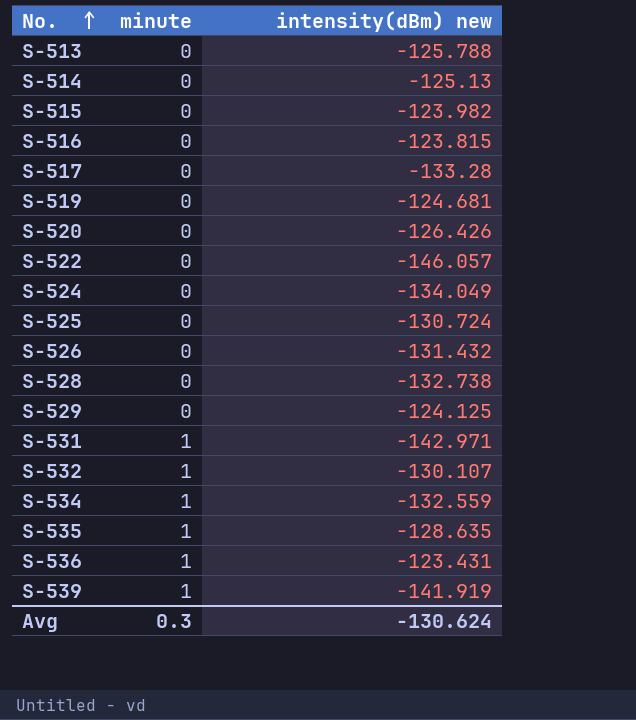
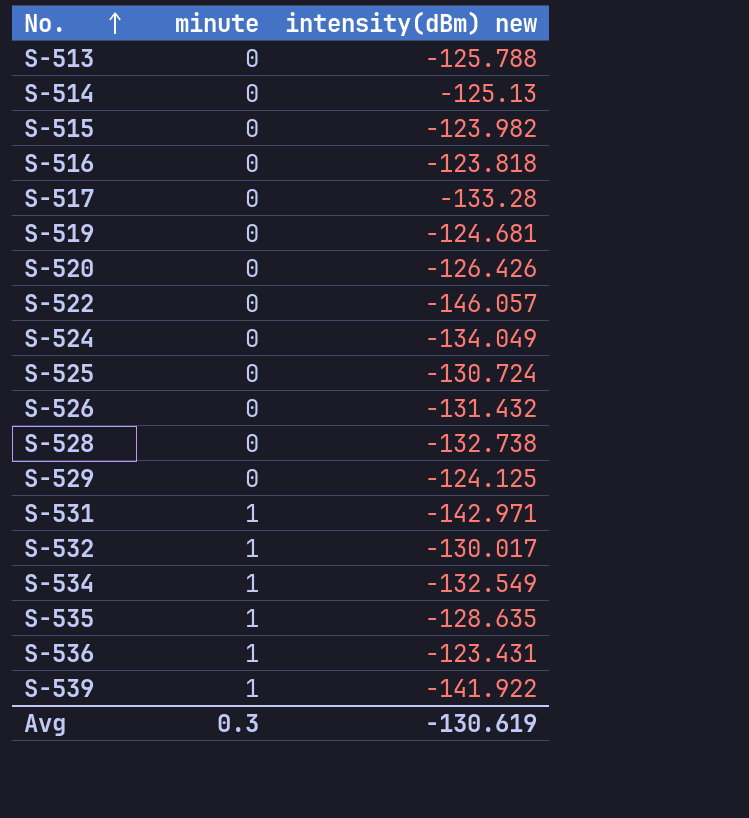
S-516 | intensity(dBm) new: -123.815 -> -123.818
S-532 | intensity(dBm) new: -130.107 -> -130.017
S-534 | intensity(dBm) new: -132.559 -> -132.549
S-539 | intensity(dBm) new: -141.919 -> -141.922
Avg | intensity(dBm) new: -130.624 -> -130.619

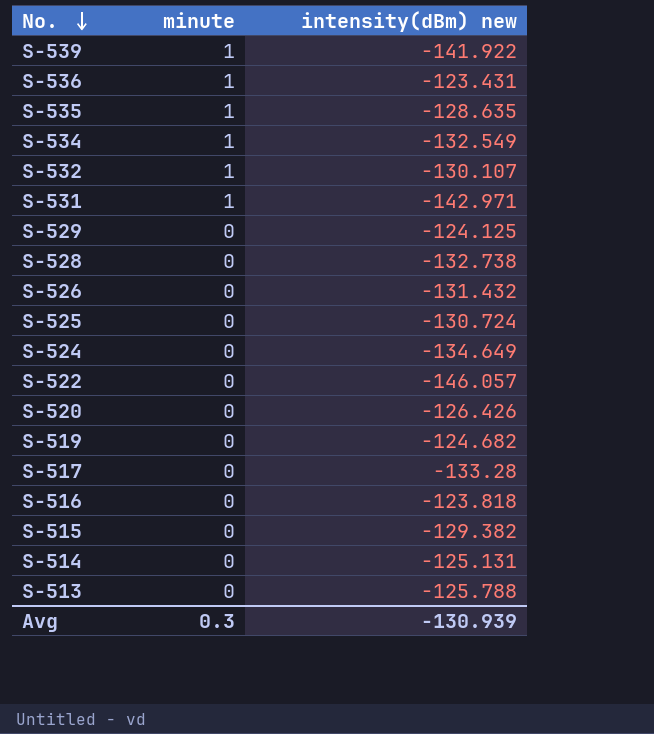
row order: No. ascending -> No. descending
S-532 | intensity(dBm) new: -130.017 -> -130.107
S-524 | intensity(dBm) new: -134.049 -> -134.649
S-519 | intensity(dBm) new: -124.681 -> -124.682
S-515 | intensity(dBm) new: -123.982 -> -129.382
S-514 | intensity(dBm) new: -125.13 -> -125.131
Avg | intensity(dBm) new: -130.619 -> -130.939

